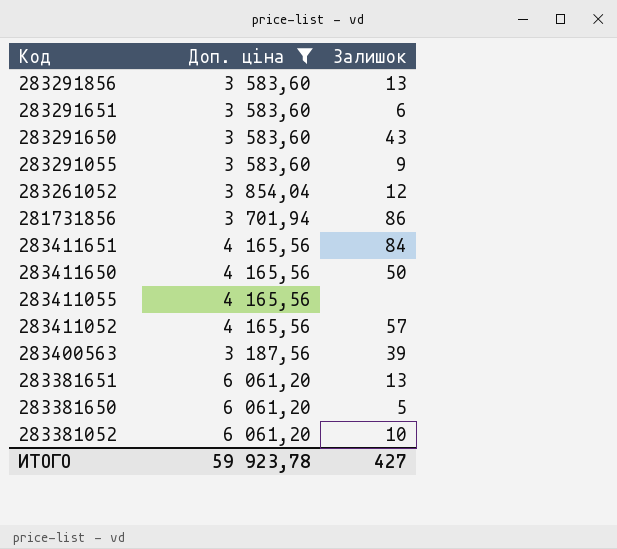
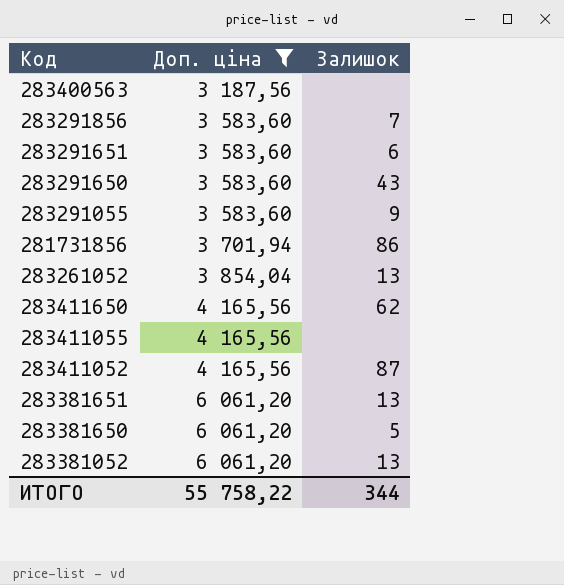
row order: none -> Доп. ціна ascending
row 283411651: 4 165,56 | 84 -> none
283400563 | Залишок: 39 -> none
283291856 | Залишок: 13 -> 7
283261052 | Залишок: 12 -> 13
283411650 | Залишок: 50 -> 62
283411052 | Залишок: 57 -> 87
283381052 | Залишок: 10 -> 13
ИТОГО | Доп. ціна: 59 923,78 -> 55 758,22
ИТОГО | Залишок: 427 -> 344

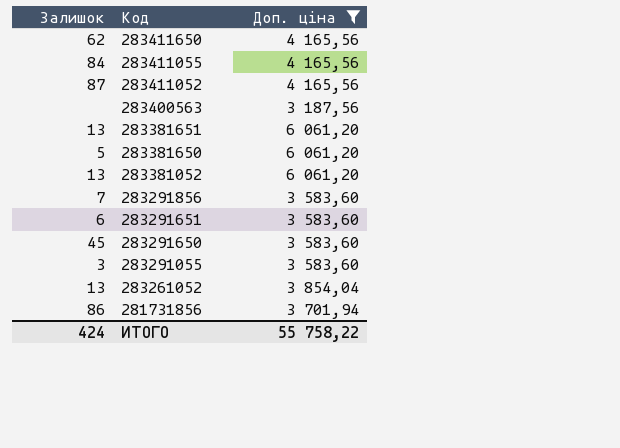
row order: Доп. ціна ascending -> Код descending
column Залишок | position: 3 -> 1
283411055 | Залишок: none -> 84
283291650 | Залишок: 43 -> 45
283291055 | Залишок: 9 -> 3
ИТОГО | Залишок: 344 -> 424

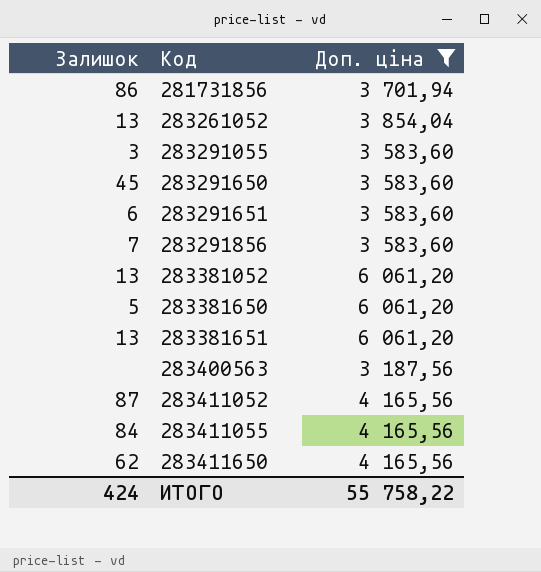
row order: Код descending -> Код ascending

